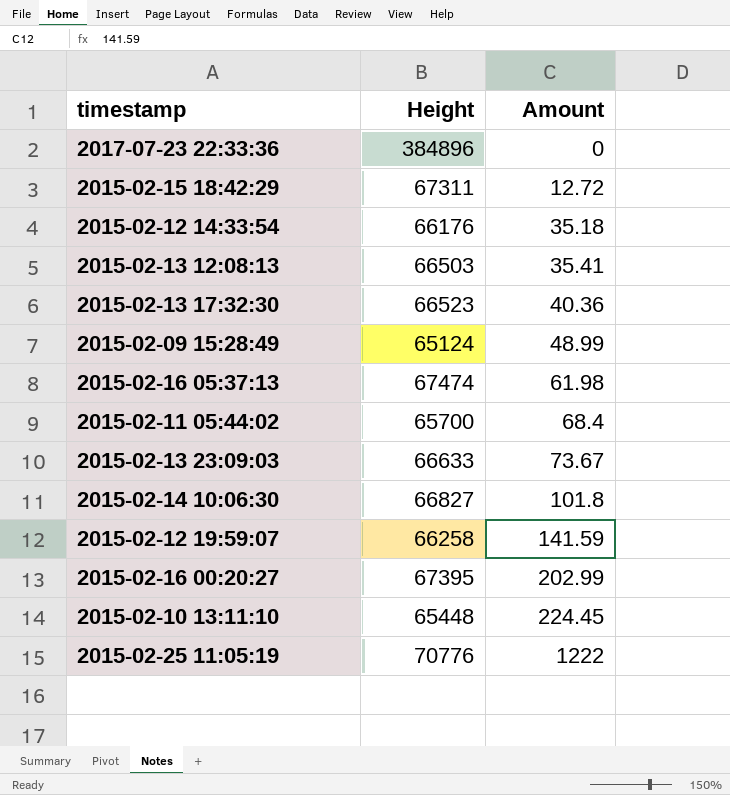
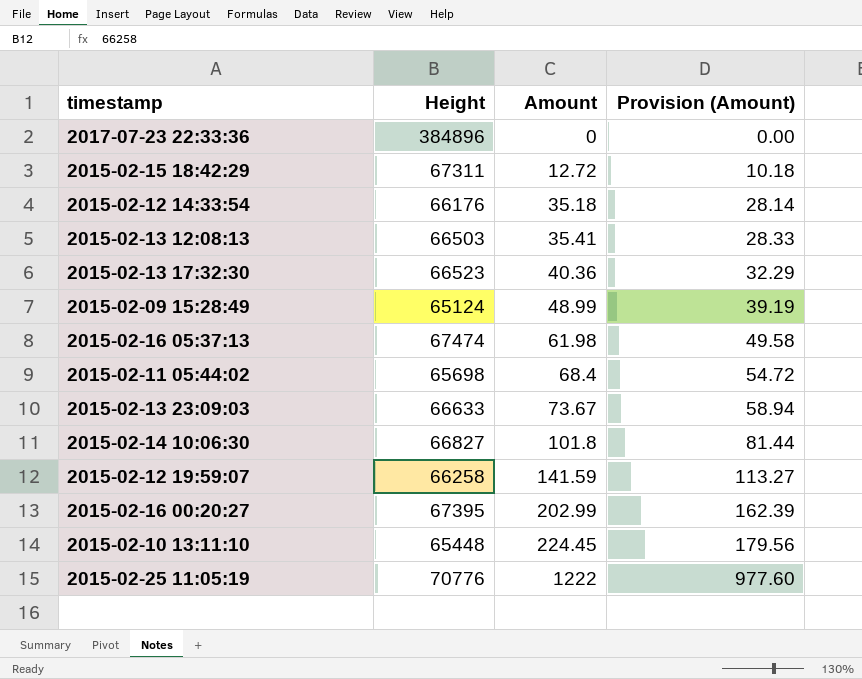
column Provision (Amount) | formula: none -> [Amount] * 0.8
2015-02-11 05:44:02 | Height: 65700 -> 65698

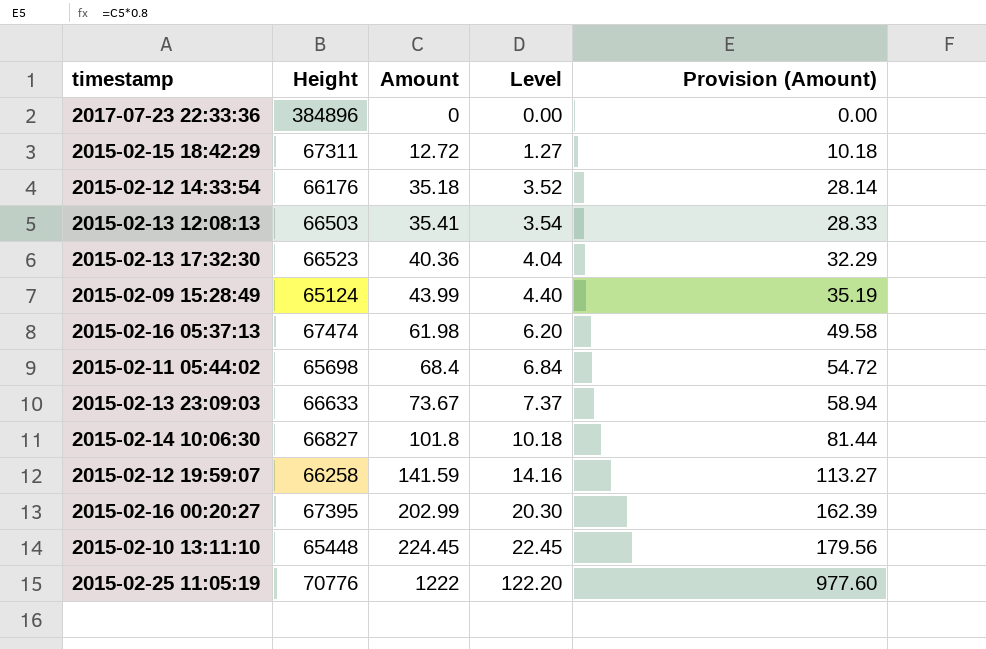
column Level | formula: none -> [Amount] * 0.1
2015-02-09 15:28:49 | Amount: 48.99 -> 43.99
2015-02-09 15:28:49 | Provision (Amount): 39.19 -> 35.19

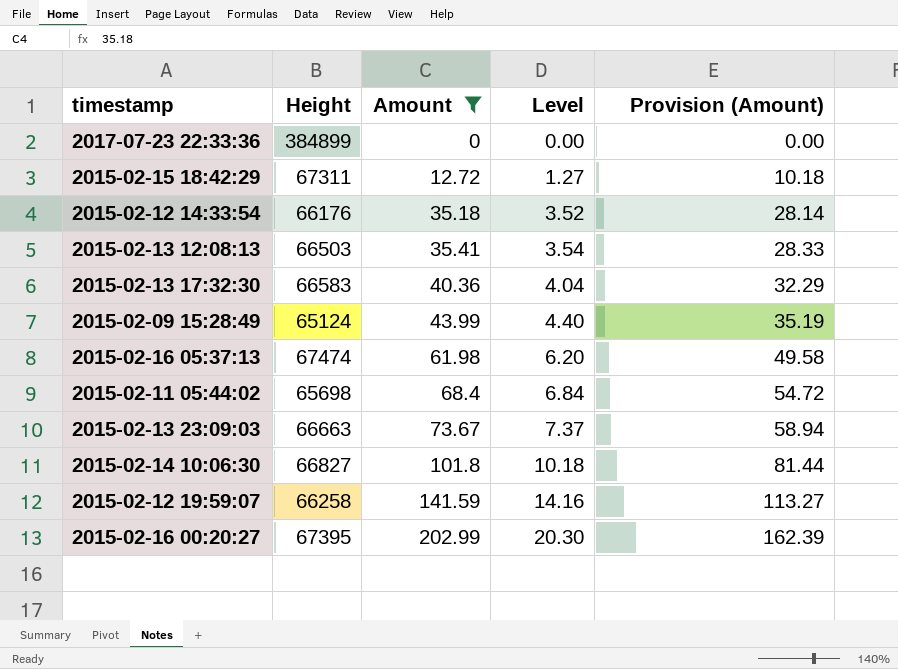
filter: none -> Amount <= 202.99
2017-07-23 22:33:36 | Height: 384896 -> 384899
2015-02-13 17:32:30 | Height: 66523 -> 66583
2015-02-13 23:09:03 | Height: 66633 -> 66663

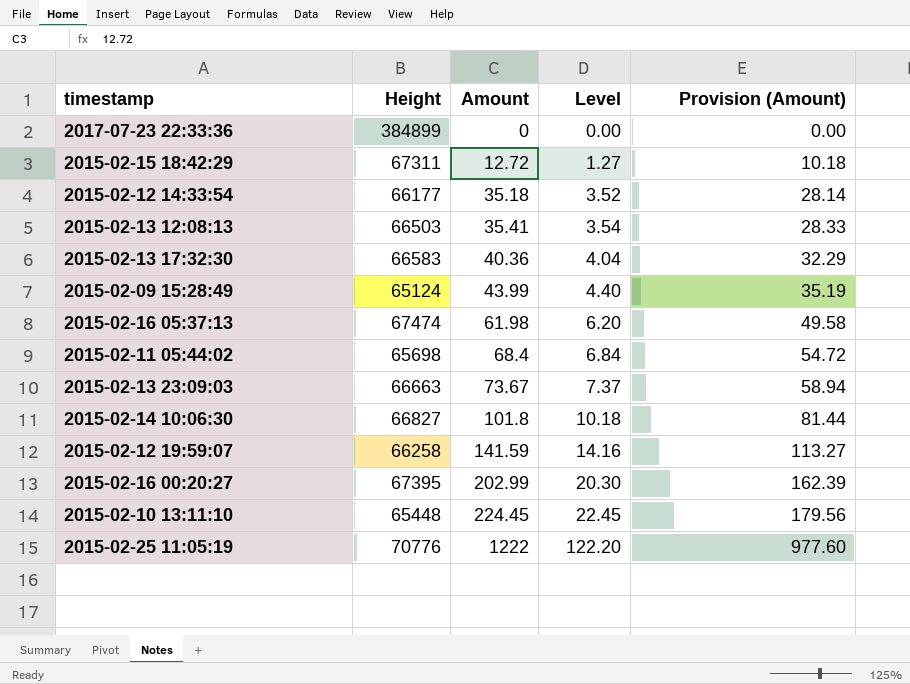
filter: Amount <= 202.99 -> none
2015-02-12 14:33:54 | Height: 66176 -> 66177

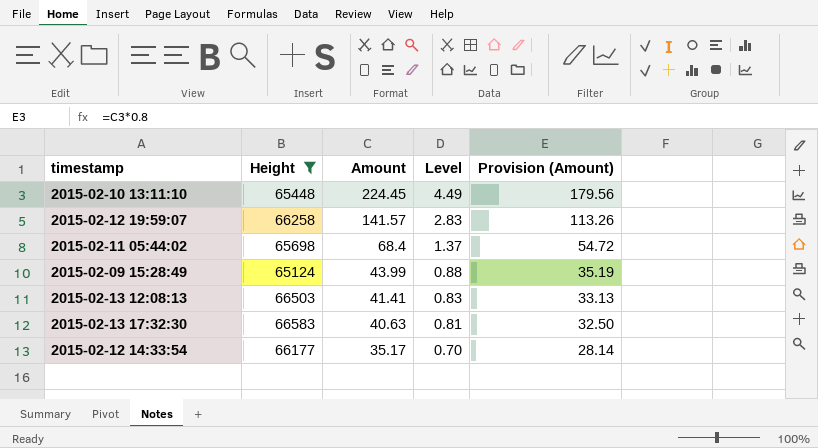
filter: none -> Height <= 66583
row order: Amount ascending -> Amount descending
column Level | formula: [Amount] * 0.1 -> [Amount] * 0.02
2015-02-12 19:59:07 | Amount: 141.59 -> 141.57
2015-02-12 19:59:07 | Provision (Amount): 113.27 -> 113.26
2015-02-13 12:08:13 | Amount: 35.41 -> 41.41
2015-02-13 12:08:13 | Provision (Amount): 28.33 -> 33.13
2015-02-13 17:32:30 | Amount: 40.36 -> 40.63
2015-02-13 17:32:30 | Provision (Amount): 32.29 -> 32.50
2015-02-12 14:33:54 | Amount: 35.18 -> 35.17

